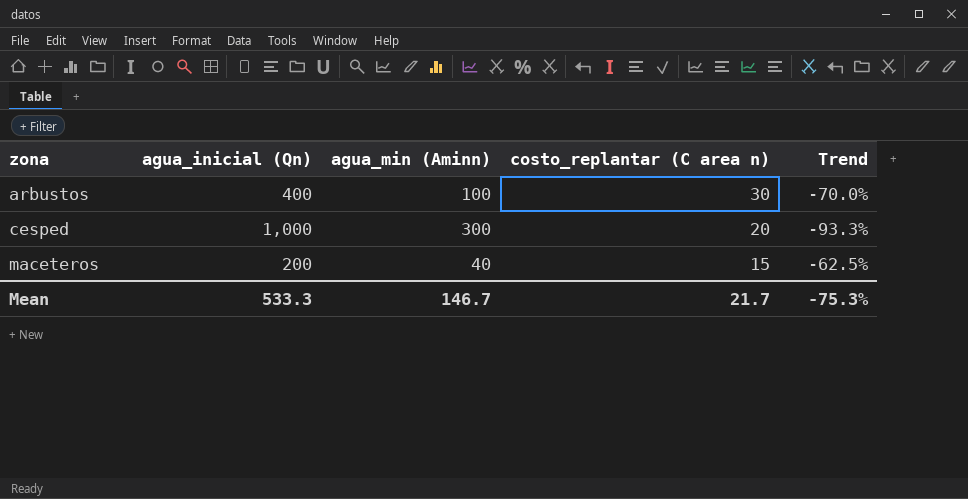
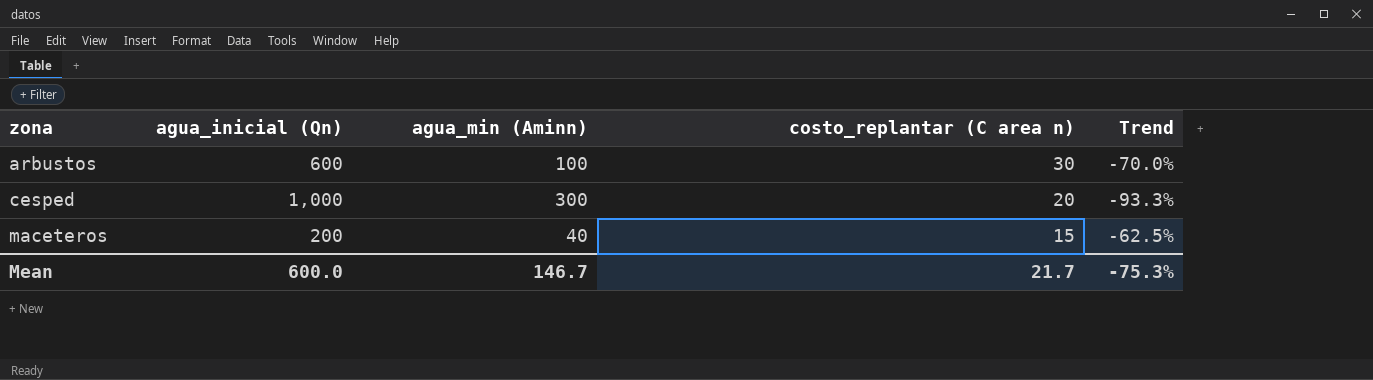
arbustos | agua_inicial (Qn): 400 -> 600
Mean | agua_inicial (Qn): 533.3 -> 600.0

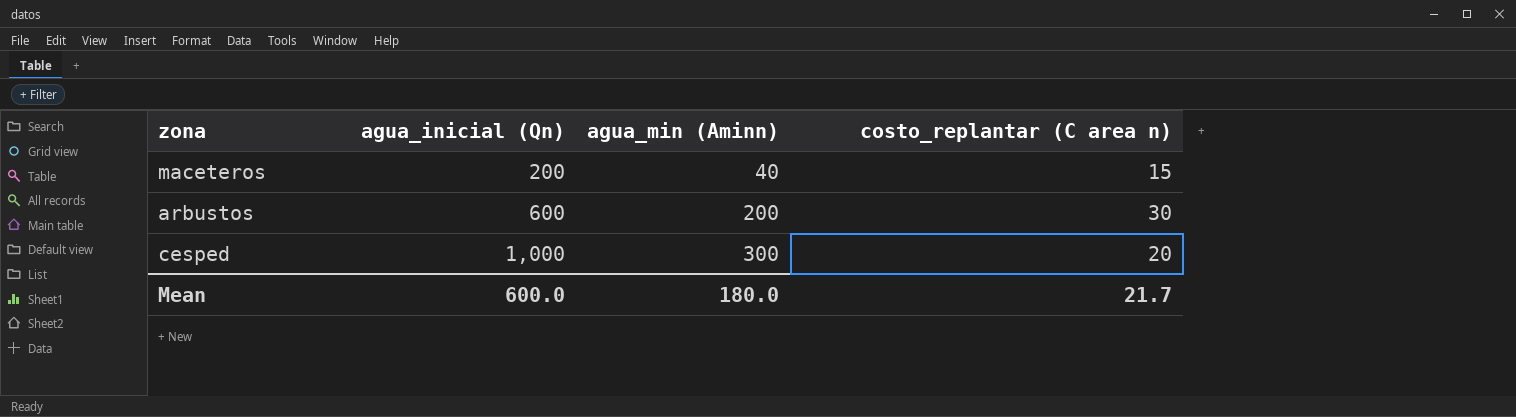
row order: zona ascending -> agua_inicial (Qn) ascending
column Trend | formula: ([costo_replantar (C area n)] - [agua_min (Aminn)]) / [agua_min (Aminn)] -> none
arbustos | agua_min (Aminn): 100 -> 200
Mean | agua_min (Aminn): 146.7 -> 180.0

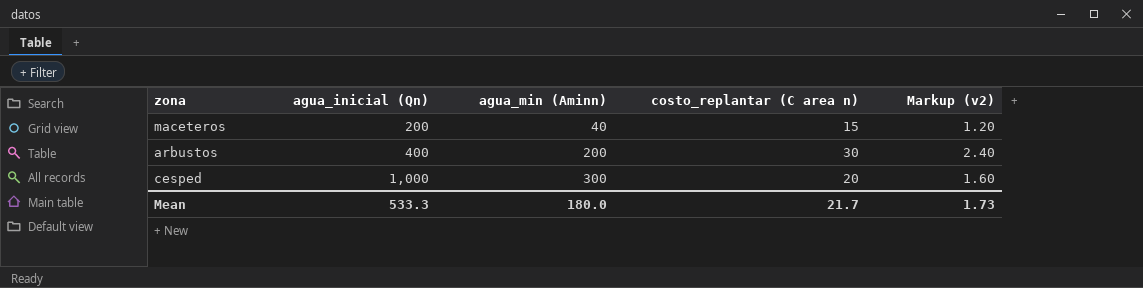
column Markup (v2) | formula: none -> [costo_replantar (C area n)] * 0.08
arbustos | agua_inicial (Qn): 600 -> 400
Mean | agua_inicial (Qn): 600.0 -> 533.3

